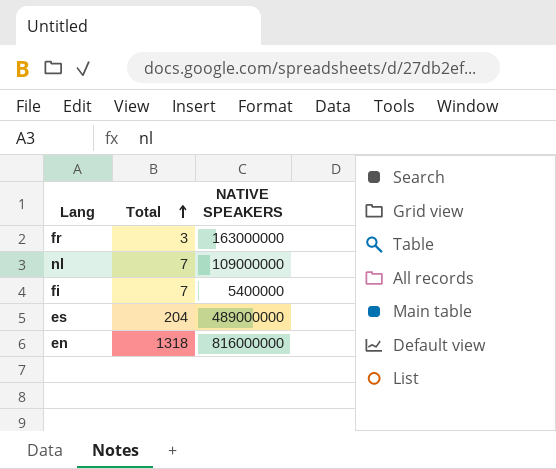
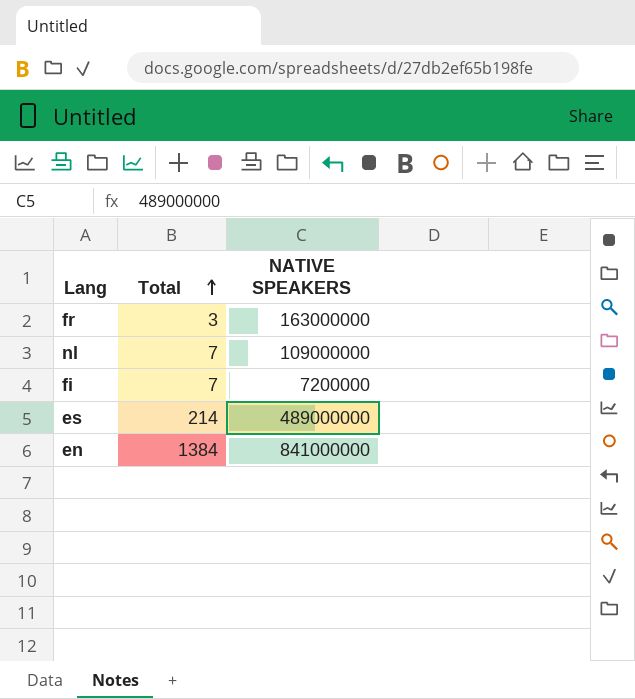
fi | NATIVE SPEAKERS: 5400000 -> 7200000
es | Total: 204 -> 214
en | Total: 1318 -> 1384
en | NATIVE SPEAKERS: 816000000 -> 841000000

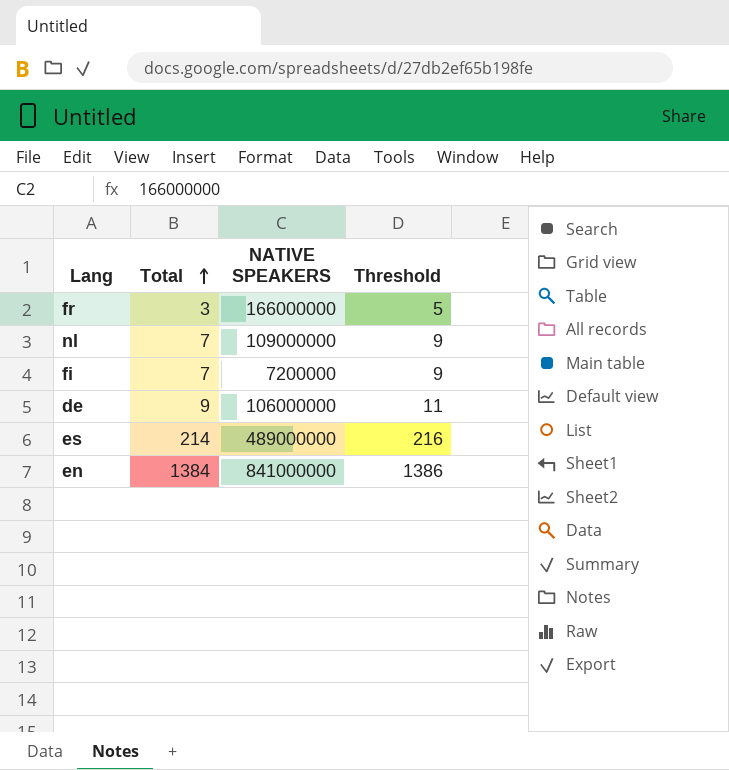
column Threshold | formula: none -> [Total] + 2
fr | NATIVE SPEAKERS: 163000000 -> 166000000
row de: none -> 9 | 106000000 | 11

